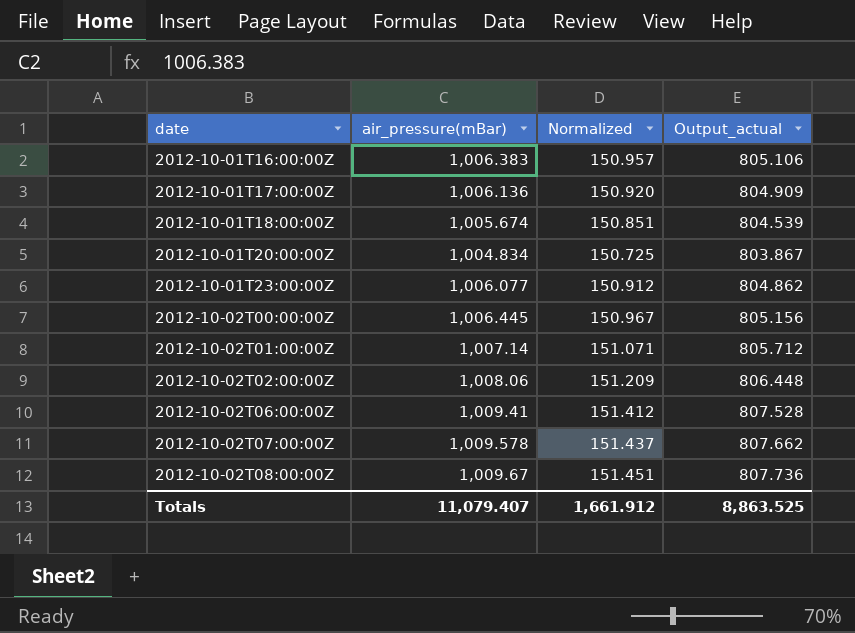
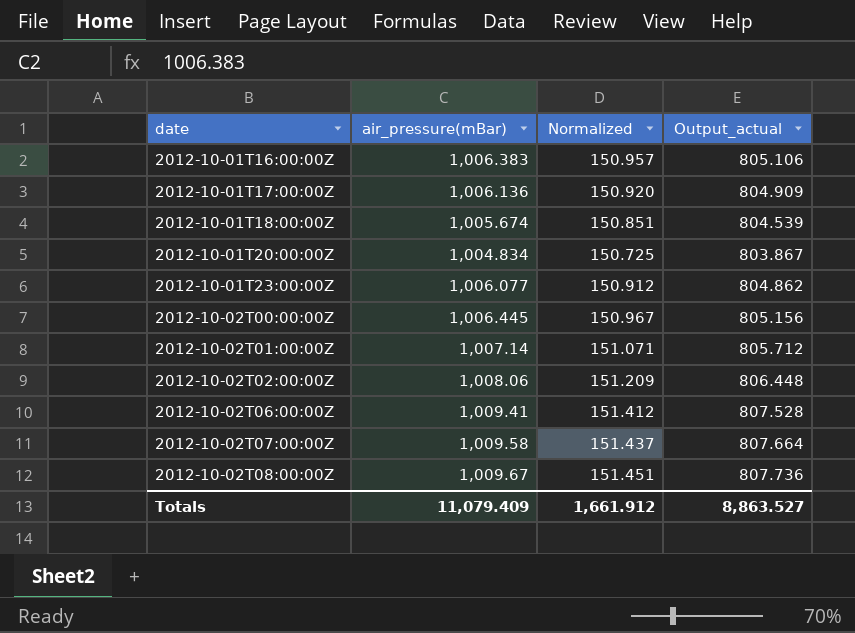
2012-10-02T07:00:00Z | air_pressure(mBar): 1,009.578 -> 1,009.58
2012-10-02T07:00:00Z | Output_actual: 807.662 -> 807.664
Totals | air_pressure(mBar): 11,079.407 -> 11,079.409
Totals | Output_actual: 8,863.525 -> 8,863.527

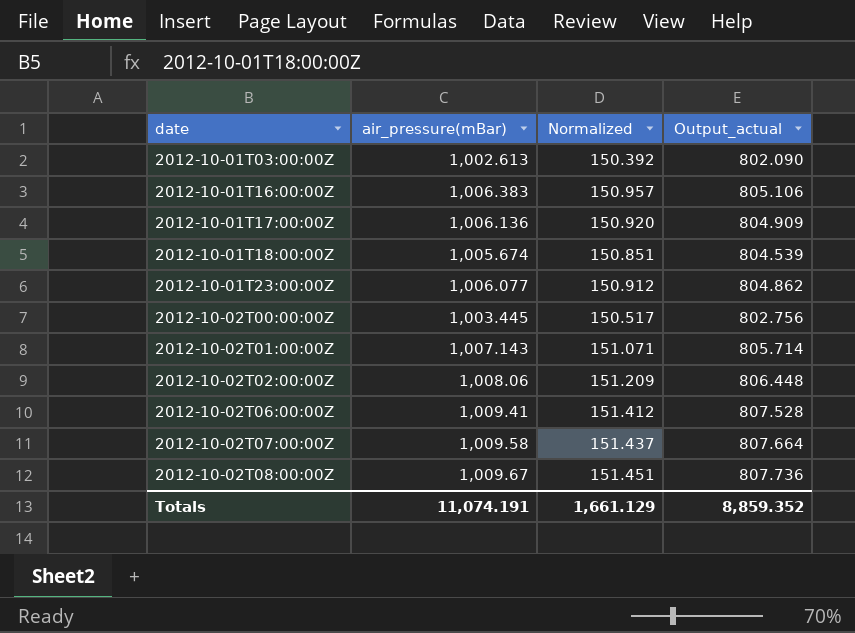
row 2012-10-01T20:00:00Z: 1,004.834 | 150.725 | 803.867 -> none
row 2012-10-01T03:00:00Z: none -> 1,002.613 | 150.392 | 802.090
2012-10-02T00:00:00Z | air_pressure(mBar): 1,006.445 -> 1,003.445
2012-10-02T00:00:00Z | Normalized: 150.967 -> 150.517
2012-10-02T00:00:00Z | Output_actual: 805.156 -> 802.756
2012-10-02T01:00:00Z | air_pressure(mBar): 1,007.14 -> 1,007.143
2012-10-02T01:00:00Z | Output_actual: 805.712 -> 805.714
Totals | air_pressure(mBar): 11,079.409 -> 11,074.191
Totals | Normalized: 1,661.912 -> 1,661.129
Totals | Output_actual: 8,863.527 -> 8,859.352

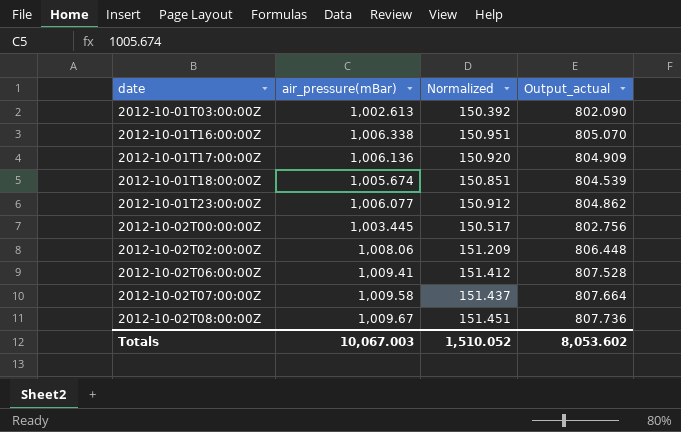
row 2012-10-02T01:00:00Z: 1,007.143 | 151.071 | 805.714 -> none
2012-10-01T16:00:00Z | air_pressure(mBar): 1,006.383 -> 1,006.338
2012-10-01T16:00:00Z | Normalized: 150.957 -> 150.951
2012-10-01T16:00:00Z | Output_actual: 805.106 -> 805.070
Totals | air_pressure(mBar): 11,074.191 -> 10,067.003
Totals | Normalized: 1,661.129 -> 1,510.052
Totals | Output_actual: 8,859.352 -> 8,053.602

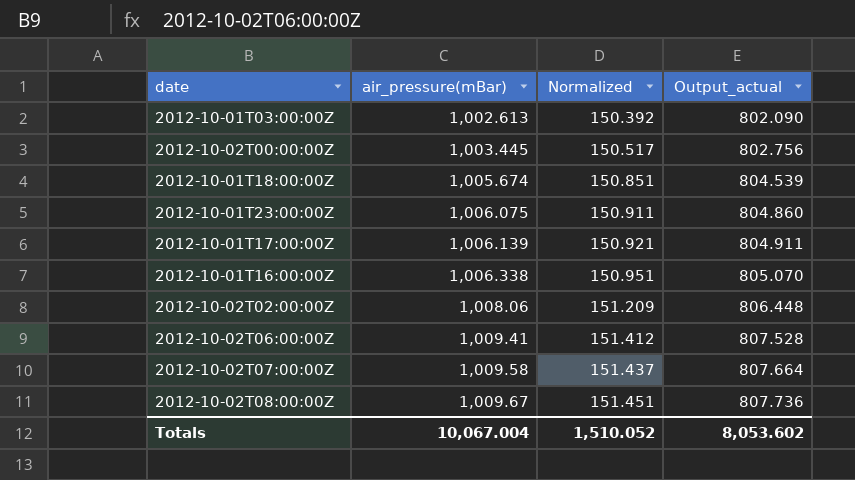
row order: date ascending -> air_pressure(mBar) ascending
2012-10-01T23:00:00Z | air_pressure(mBar): 1,006.077 -> 1,006.075
2012-10-01T23:00:00Z | Normalized: 150.912 -> 150.911
2012-10-01T23:00:00Z | Output_actual: 804.862 -> 804.860
2012-10-01T17:00:00Z | air_pressure(mBar): 1,006.136 -> 1,006.139
2012-10-01T17:00:00Z | Normalized: 150.920 -> 150.921
2012-10-01T17:00:00Z | Output_actual: 804.909 -> 804.911
Totals | air_pressure(mBar): 10,067.003 -> 10,067.004

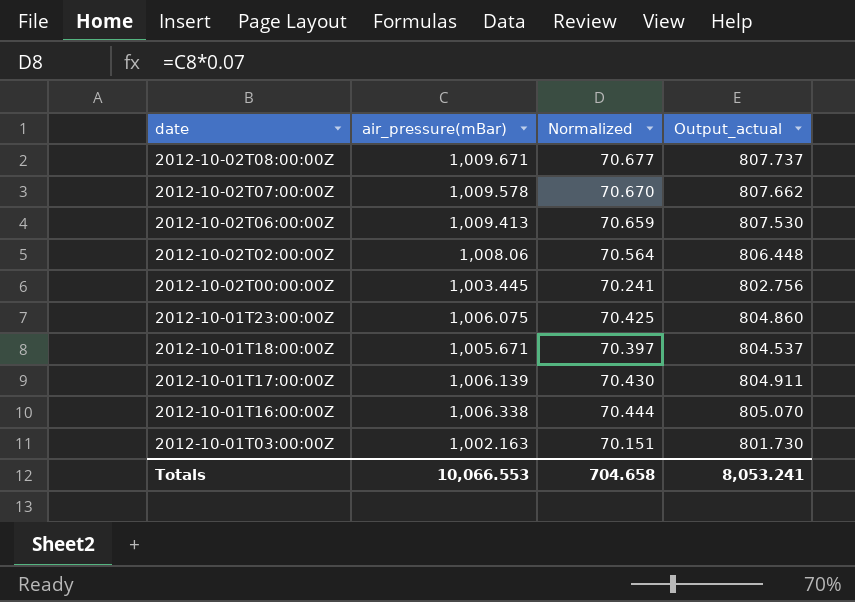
row order: air_pressure(mBar) ascending -> date descending
column Normalized | formula: [air_pressure(mBar)] * 0.15 -> [air_pressure(mBar)] * 0.07
2012-10-02T08:00:00Z | air_pressure(mBar): 1,009.67 -> 1,009.671
2012-10-02T08:00:00Z | Output_actual: 807.736 -> 807.737
2012-10-02T07:00:00Z | air_pressure(mBar): 1,009.58 -> 1,009.578
2012-10-02T07:00:00Z | Output_actual: 807.664 -> 807.662
2012-10-02T06:00:00Z | air_pressure(mBar): 1,009.41 -> 1,009.413
2012-10-02T06:00:00Z | Output_actual: 807.528 -> 807.530
2012-10-01T18:00:00Z | air_pressure(mBar): 1,005.674 -> 1,005.671
2012-10-01T18:00:00Z | Output_actual: 804.539 -> 804.537
2012-10-01T03:00:00Z | air_pressure(mBar): 1,002.613 -> 1,002.163
2012-10-01T03:00:00Z | Output_actual: 802.090 -> 801.730
Totals | air_pressure(mBar): 10,067.004 -> 10,066.553
Totals | Normalized: 1,510.052 -> 704.658
Totals | Output_actual: 8,053.602 -> 8,053.241

